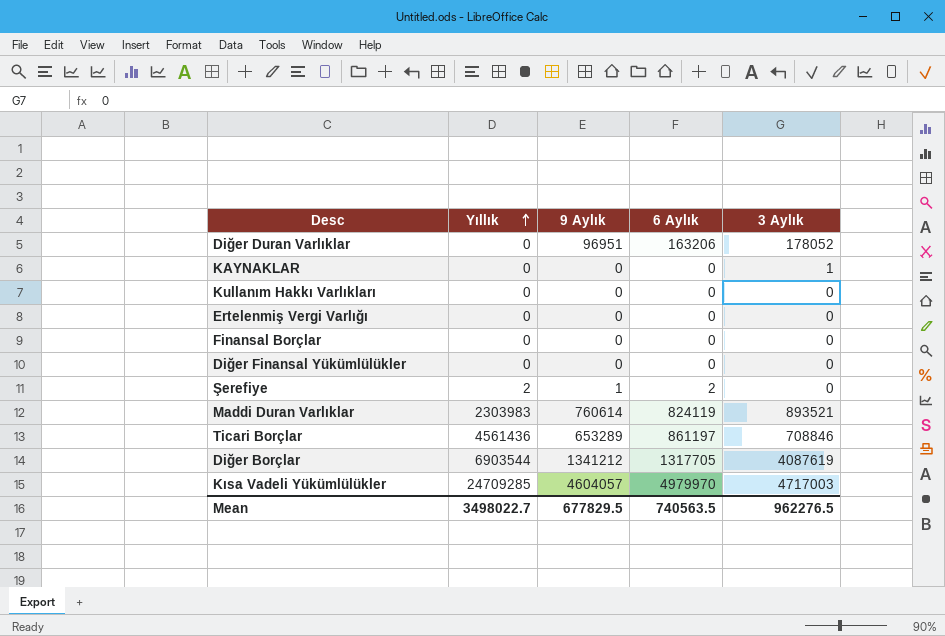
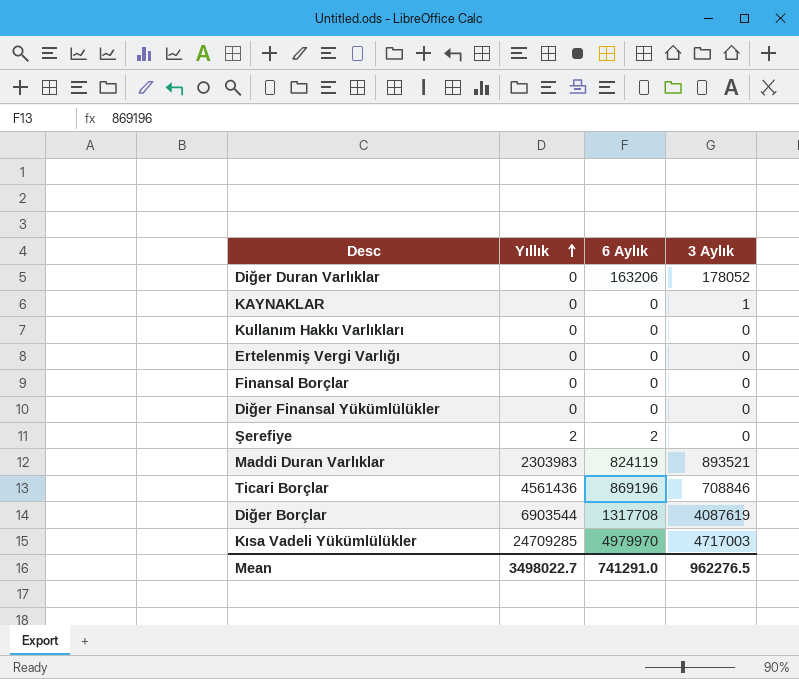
column 9 Aylık | position: 3 -> none
Ticari Borçlar | 6 Aylık: 861197 -> 869196
Diğer Borçlar | 6 Aylık: 1317705 -> 1317708
Mean | 6 Aylık: 740563.5 -> 741291.0

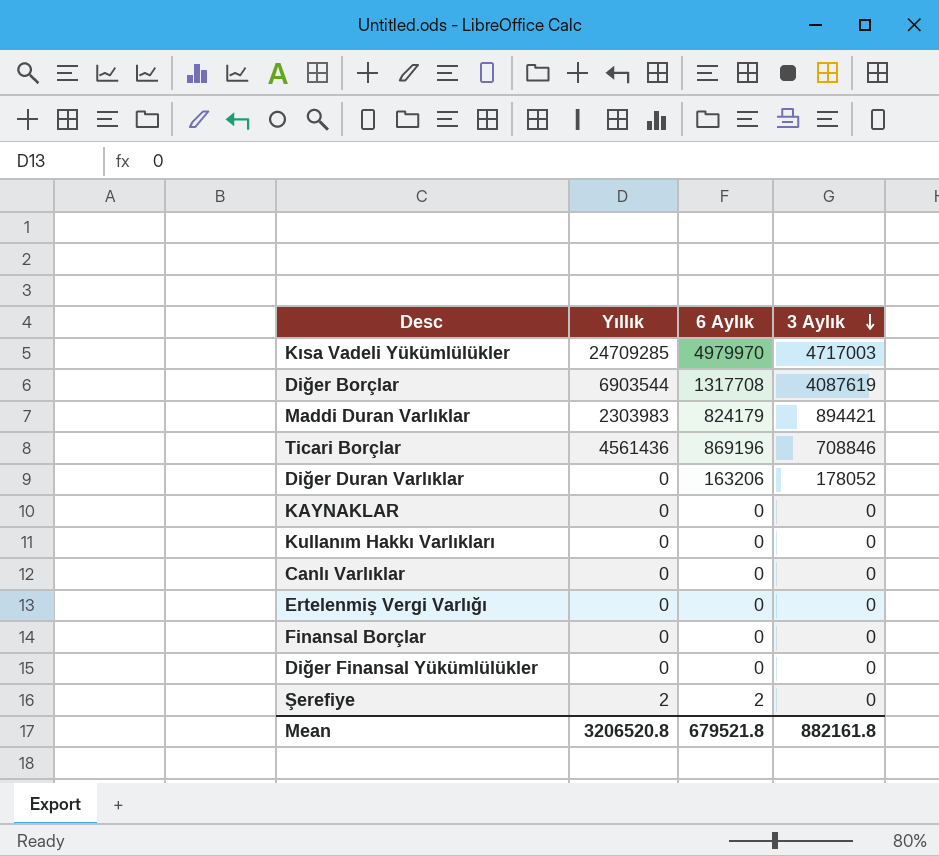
row order: Yıllık ascending -> 3 Aylık descending
Maddi Duran Varlıklar | 6 Aylık: 824119 -> 824179
Maddi Duran Varlıklar | 3 Aylık: 893521 -> 894421
KAYNAKLAR | 3 Aylık: 1 -> 0
row Canlı Varlıklar: none -> 0 | 0 | 0
Mean | Yıllık: 3498022.7 -> 3206520.8
Mean | 6 Aylık: 741291.0 -> 679521.8
Mean | 3 Aylık: 962276.5 -> 882161.8

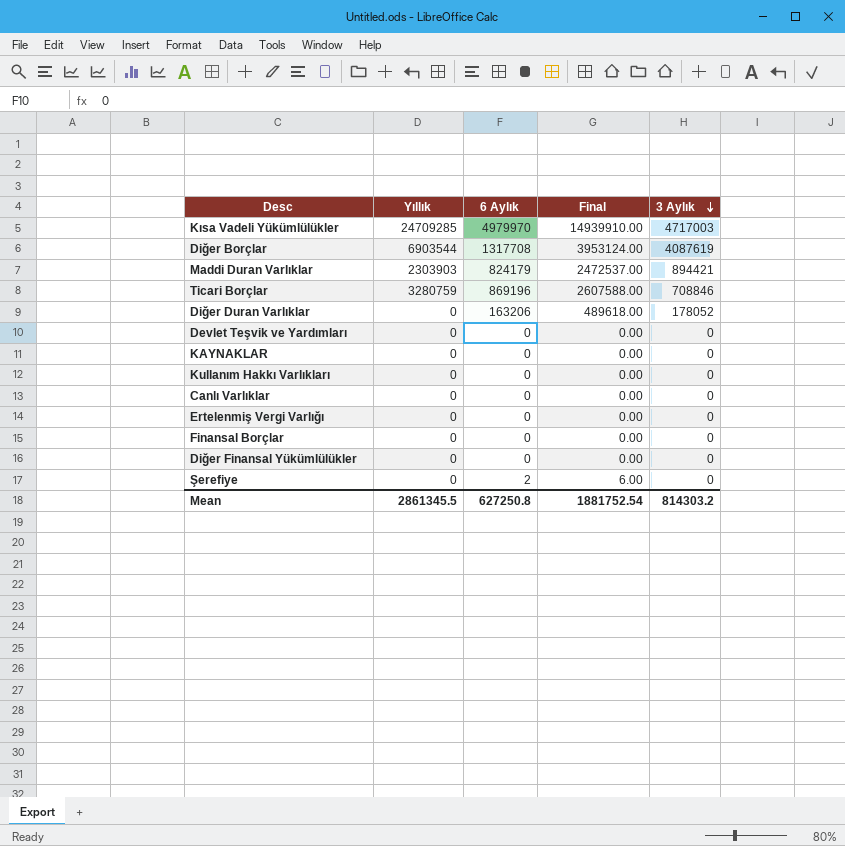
column Final | formula: none -> [6 Aylık] * 3
Maddi Duran Varlıklar | Yıllık: 2303983 -> 2303903
Ticari Borçlar | Yıllık: 4561436 -> 3280759
row Devlet Teşvik ve Yardımları: none -> 0 | 0 | 0.00 | 0
Şerefiye | Yıllık: 2 -> 0
Mean | Yıllık: 3206520.8 -> 2861345.5
Mean | 6 Aylık: 679521.8 -> 627250.8
Mean | 3 Aylık: 882161.8 -> 814303.2

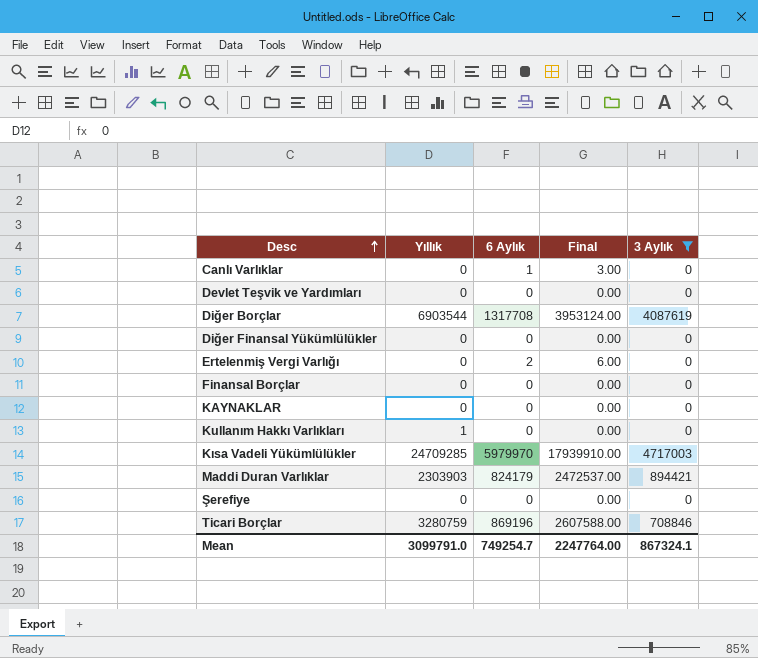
filter: none -> 3 Aylık != 178052
row order: 3 Aylık descending -> Desc ascending
Canlı Varlıklar | 6 Aylık: 0 -> 1
Canlı Varlıklar | Final: 0.00 -> 3.00
Ertelenmiş Vergi Varlığı | 6 Aylık: 0 -> 2
Ertelenmiş Vergi Varlığı | Final: 0.00 -> 6.00
Kullanım Hakkı Varlıkları | Yıllık: 0 -> 1
Kısa Vadeli Yükümlülükler | 6 Aylık: 4979970 -> 5979970
Kısa Vadeli Yükümlülükler | Final: 14939910.00 -> 17939910.00
Şerefiye | 6 Aylık: 2 -> 0
Şerefiye | Final: 6.00 -> 0.00
Mean | Yıllık: 2861345.5 -> 3099791.0
Mean | 6 Aylık: 627250.8 -> 749254.7
Mean | Final: 1881752.54 -> 2247764.00
Mean | 3 Aylık: 814303.2 -> 867324.1

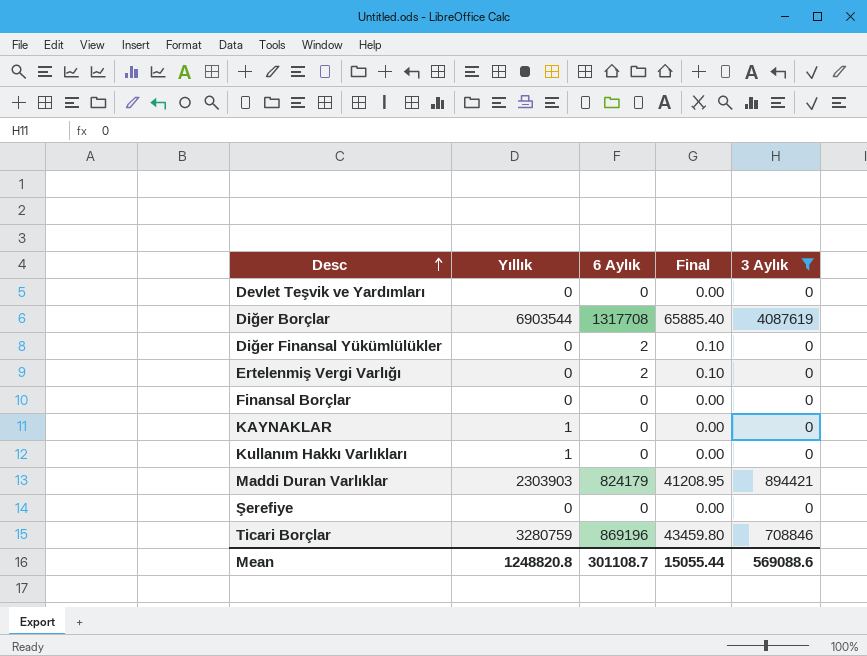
column Final | formula: [6 Aylık] * 3 -> [6 Aylık] * 0.05
row Canlı Varlıklar: 0 | 1 | 3.00 | 0 -> none
row Kısa Vadeli Yükümlülükler: 24709285 | 5979970 | 17939910.00 | 4717003 -> none
Diğer Finansal Yükümlülükler | 6 Aylık: 0 -> 2
KAYNAKLAR | Yıllık: 0 -> 1
Mean | Yıllık: 3099791.0 -> 1248820.8
Mean | 6 Aylık: 749254.7 -> 301108.7
Mean | Final: 2247764.00 -> 15055.44
Mean | 3 Aylık: 867324.1 -> 569088.6

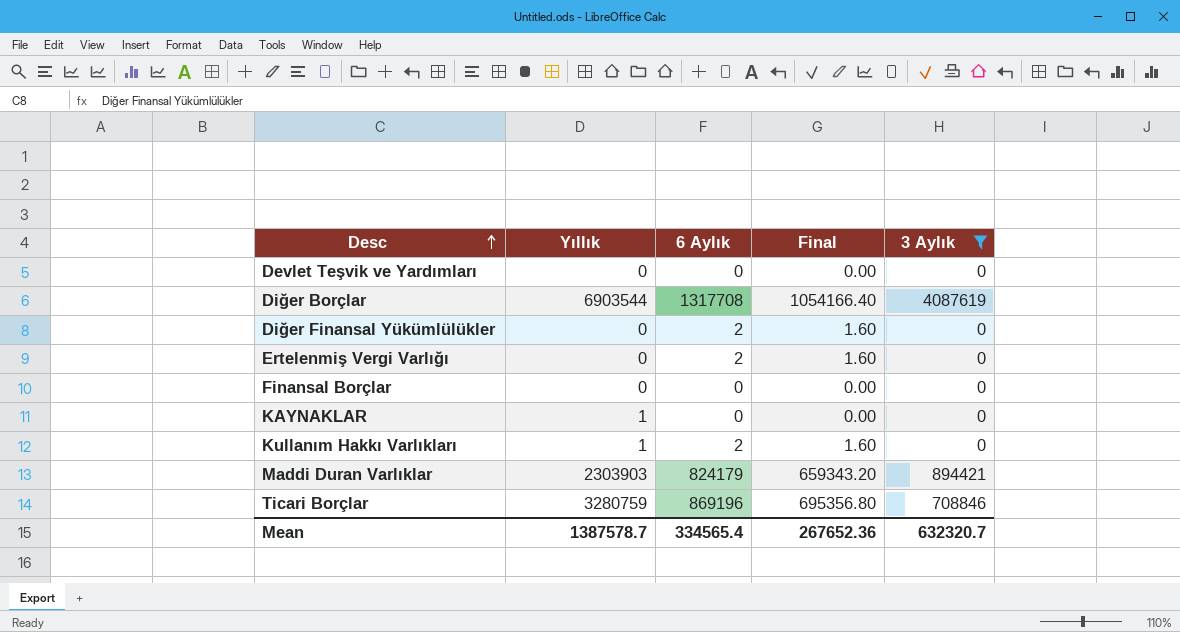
column Final | formula: [6 Aylık] * 0.05 -> [6 Aylık] * 0.8
row Şerefiye: 0 | 0 | 0.00 | 0 -> none
Kullanım Hakkı Varlıkları | 6 Aylık: 0 -> 2
Mean | Yıllık: 1248820.8 -> 1387578.7
Mean | 6 Aylık: 301108.7 -> 334565.4
Mean | Final: 15055.44 -> 267652.36
Mean | 3 Aylık: 569088.6 -> 632320.7

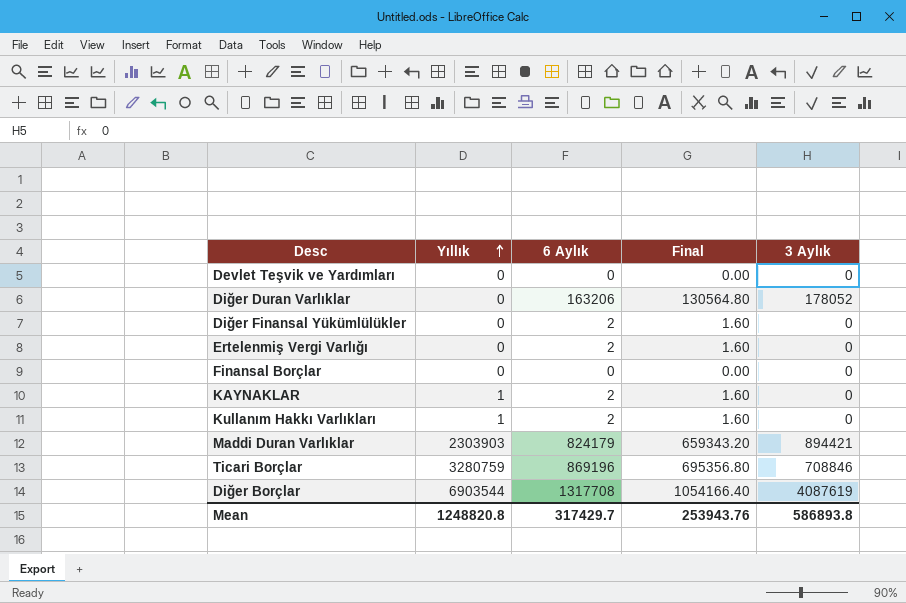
filter: 3 Aylık != 178052 -> none
row order: Desc ascending -> Yıllık ascending
KAYNAKLAR | 6 Aylık: 0 -> 2
KAYNAKLAR | Final: 0.00 -> 1.60
Mean | Yıllık: 1387578.7 -> 1248820.8
Mean | 6 Aylık: 334565.4 -> 317429.7
Mean | Final: 267652.36 -> 253943.76
Mean | 3 Aylık: 632320.7 -> 586893.8

